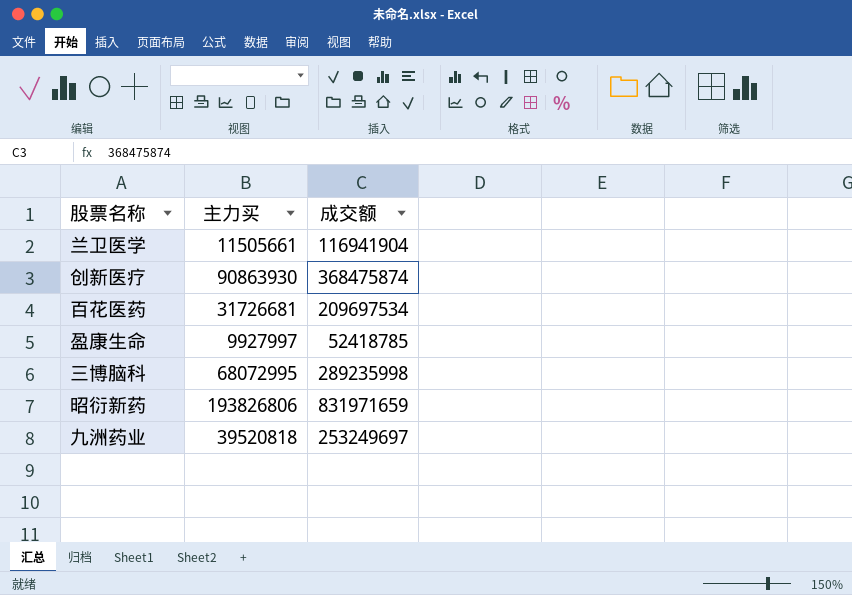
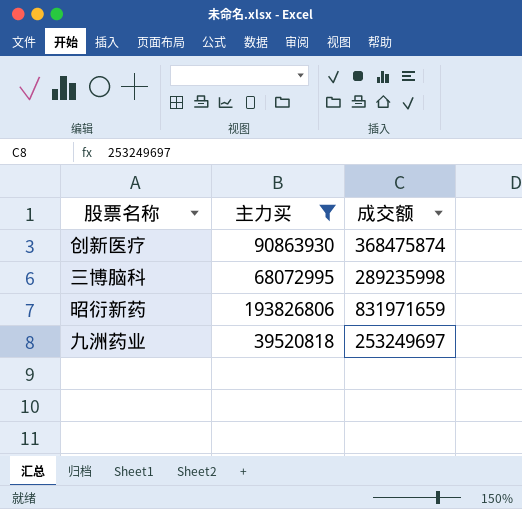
filter: none -> 主力买 >= 39520818

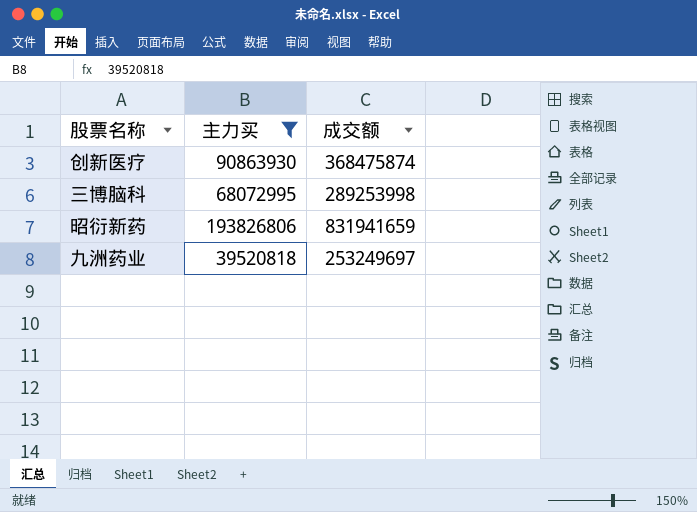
三博脑科 | 成交额: 289235998 -> 289253998
昭衍新药 | 成交额: 831971659 -> 831941659

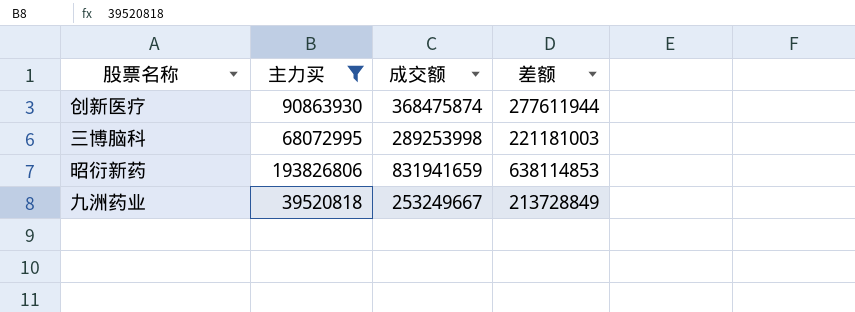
column 差额 | formula: none -> [成交额] - [主力买]
九洲药业 | 成交额: 253249697 -> 253249667

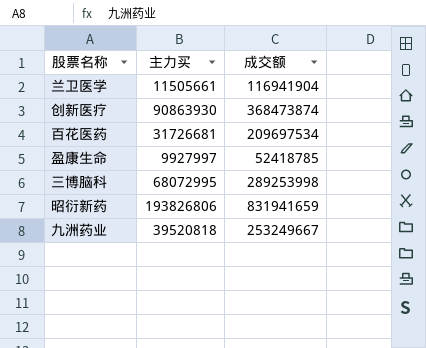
filter: 主力买 >= 39520818 -> none
column 差额 | formula: [成交额] - [主力买] -> none
创新医疗 | 成交额: 368475874 -> 368473874

